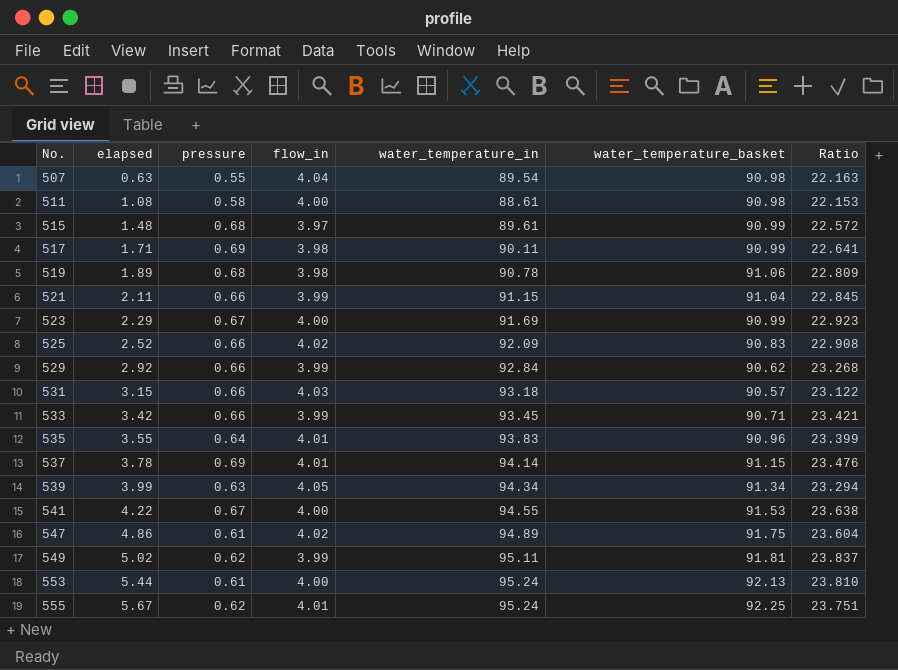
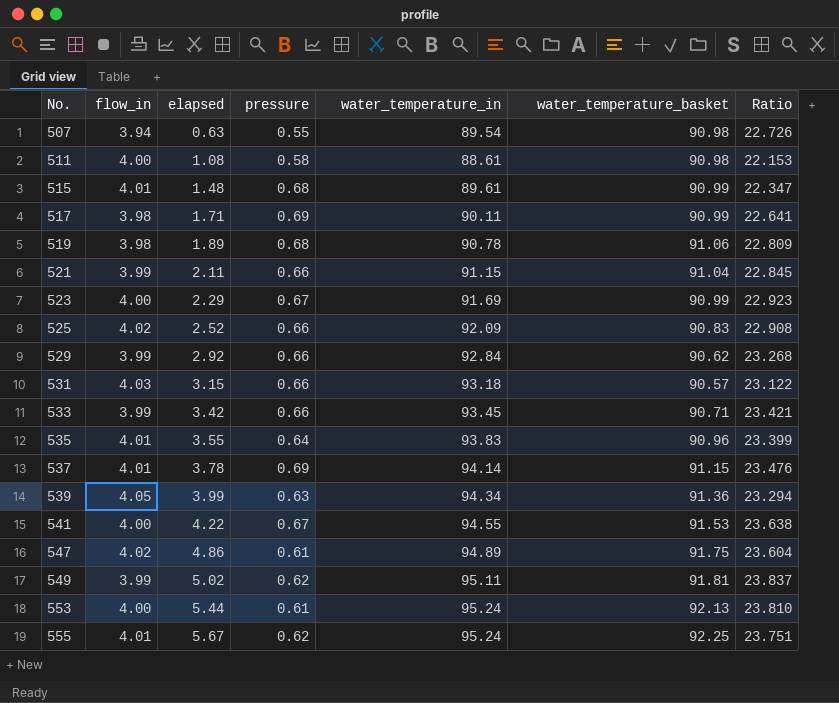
column flow_in | position: 4 -> 2
507 | flow_in: 4.04 -> 3.94
507 | Ratio: 22.163 -> 22.726
515 | flow_in: 3.97 -> 4.01
515 | Ratio: 22.572 -> 22.347
539 | water_temperature_basket: 91.34 -> 91.36

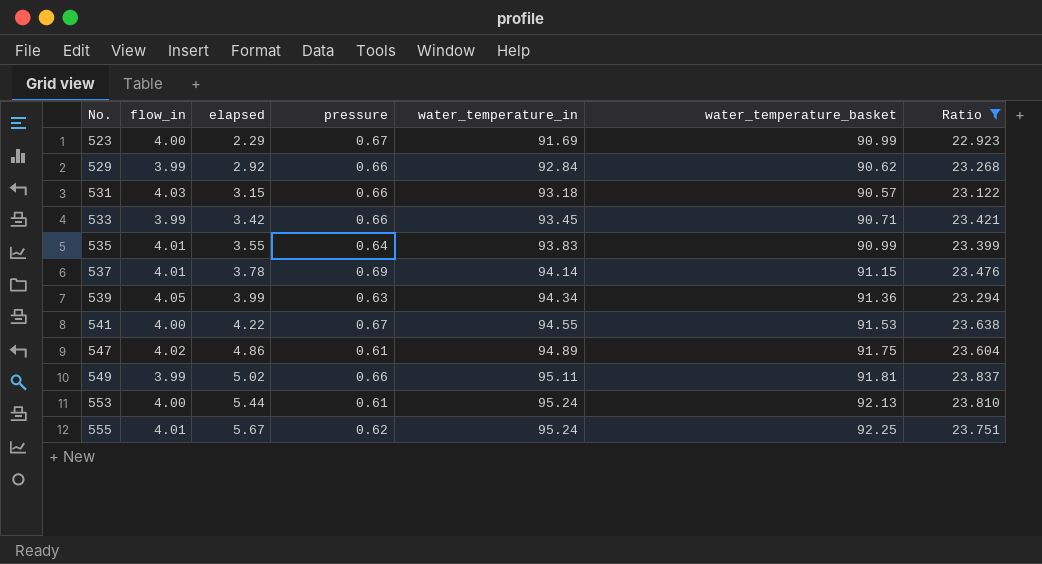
filter: none -> Ratio >= 22.923
535 | water_temperature_basket: 90.96 -> 90.99
549 | pressure: 0.62 -> 0.66

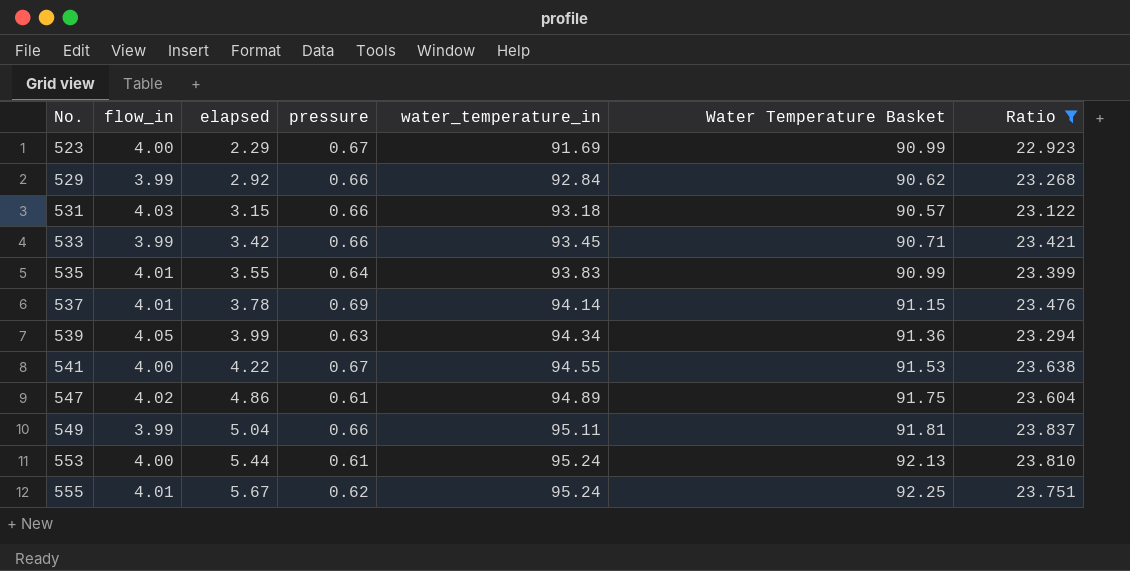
column name: water_temperature_basket -> Water Temperature Basket
549 | elapsed: 5.02 -> 5.04

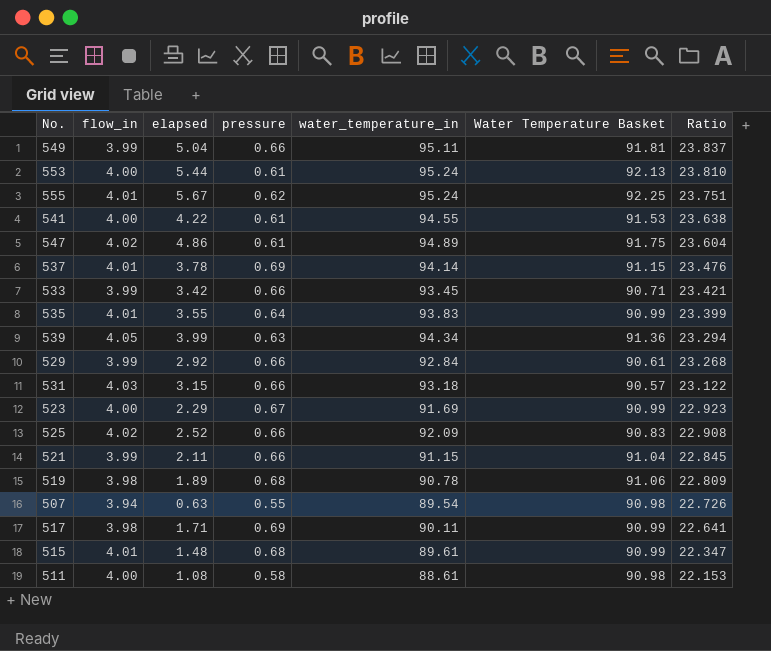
filter: Ratio >= 22.923 -> none
row order: No. ascending -> Ratio descending
541 | pressure: 0.67 -> 0.61
529 | Water Temperature Basket: 90.62 -> 90.61

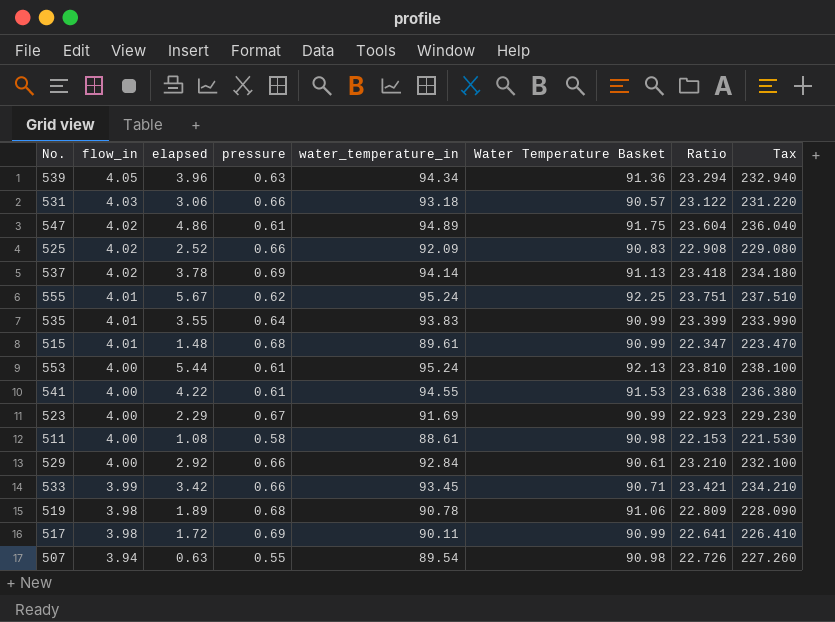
row order: Ratio descending -> flow_in descending
column Tax | formula: none -> [Ratio] * 10
row 549: 3.99 | 5.04 | 0.66 | 95.11 | 91.81 | 23.837 -> none
row 521: 3.99 | 2.11 | 0.66 | 91.15 | 91.04 | 22.845 -> none
539 | elapsed: 3.99 -> 3.96
531 | elapsed: 3.15 -> 3.06
537 | flow_in: 4.01 -> 4.02
537 | Water Temperature Basket: 91.15 -> 91.13
537 | Ratio: 23.476 -> 23.418
529 | flow_in: 3.99 -> 4.00
529 | Ratio: 23.268 -> 23.210
517 | elapsed: 1.71 -> 1.72

